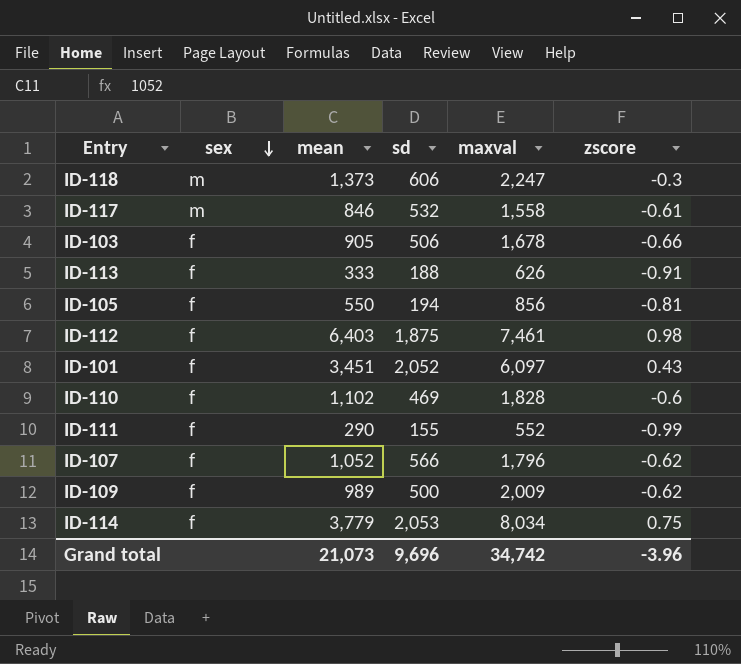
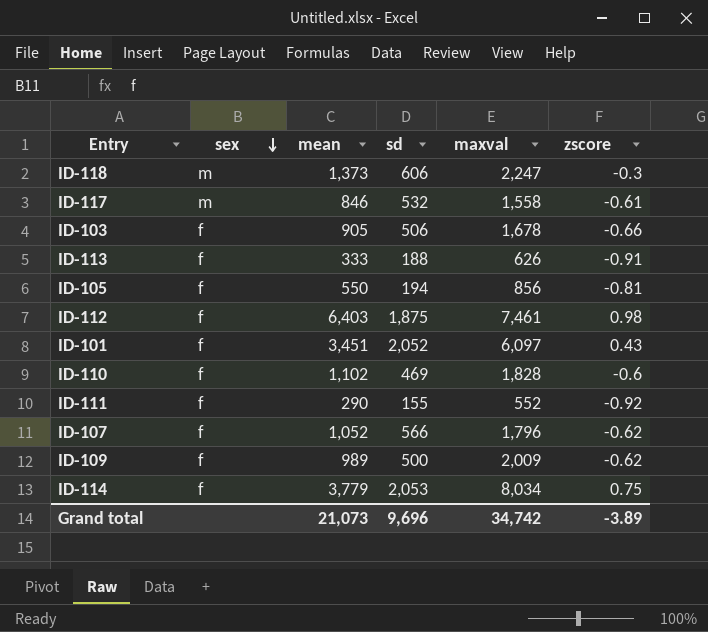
ID-111 | zscore: -0.99 -> -0.92
Grand total | zscore: -3.96 -> -3.89

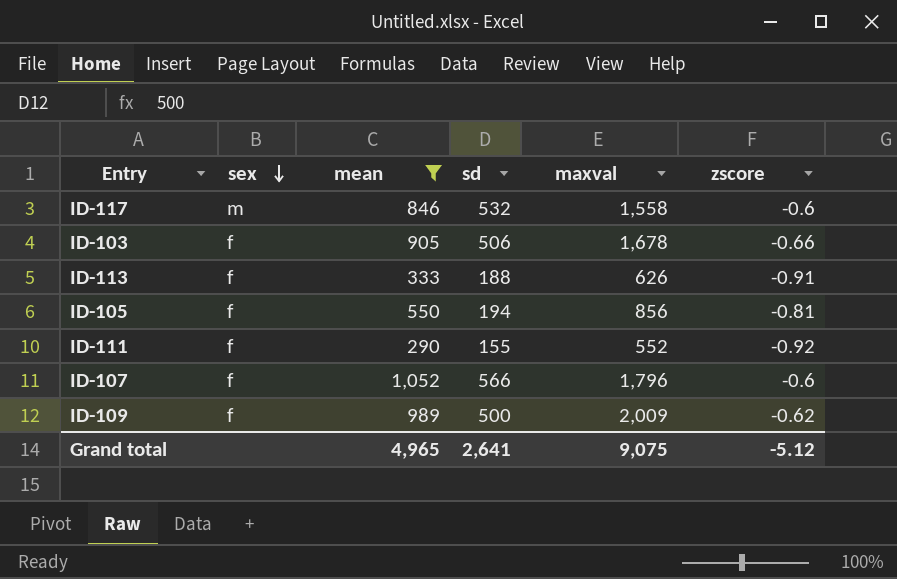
filter: none -> mean <= 1,052
ID-117 | zscore: -0.61 -> -0.6
ID-107 | zscore: -0.62 -> -0.6
Grand total | mean: 21,073 -> 4,965
Grand total | sd: 9,696 -> 2,641
Grand total | maxval: 34,742 -> 9,075
Grand total | zscore: -3.89 -> -5.12

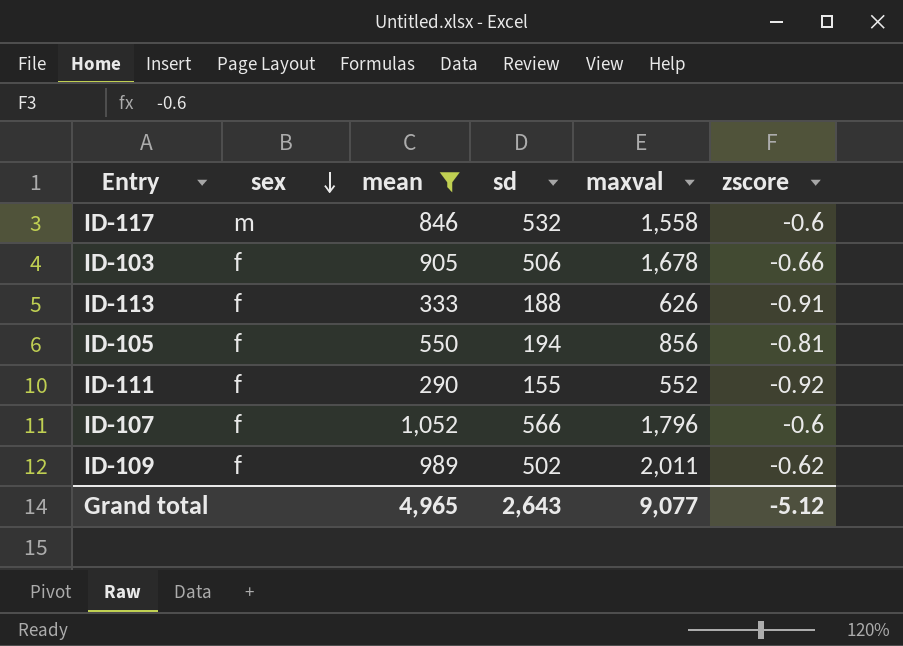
ID-109 | sd: 500 -> 502
ID-109 | maxval: 2,009 -> 2,011
Grand total | sd: 2,641 -> 2,643
Grand total | maxval: 9,075 -> 9,077

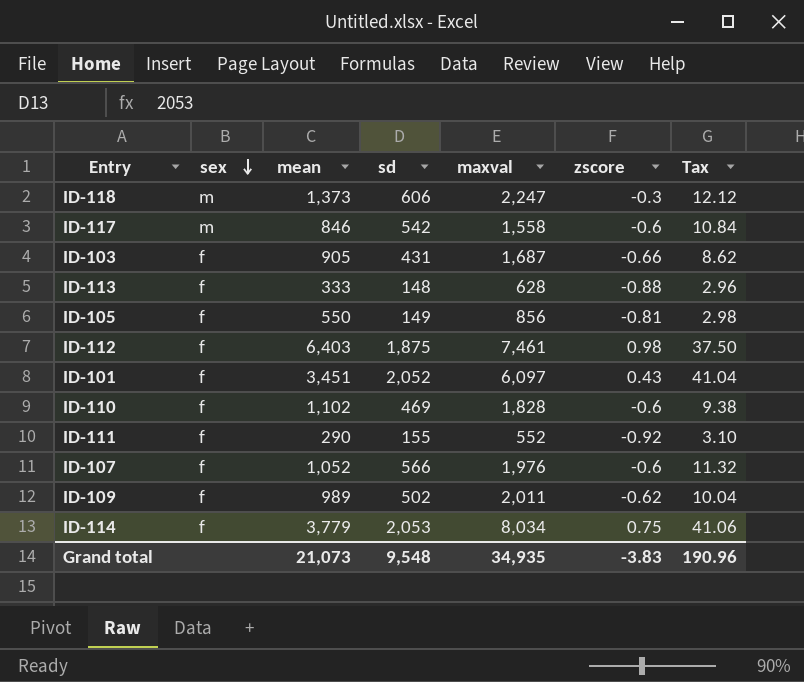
filter: mean <= 1,052 -> none
column Tax | formula: none -> [sd] * 0.02
ID-117 | sd: 532 -> 542
ID-103 | sd: 506 -> 431
ID-103 | maxval: 1,678 -> 1,687
ID-113 | sd: 188 -> 148
ID-113 | maxval: 626 -> 628
ID-113 | zscore: -0.91 -> -0.88
ID-105 | sd: 194 -> 149
ID-107 | maxval: 1,796 -> 1,976
Grand total | mean: 4,965 -> 21,073
Grand total | sd: 2,643 -> 9,548
Grand total | maxval: 9,077 -> 34,935
Grand total | zscore: -5.12 -> -3.83

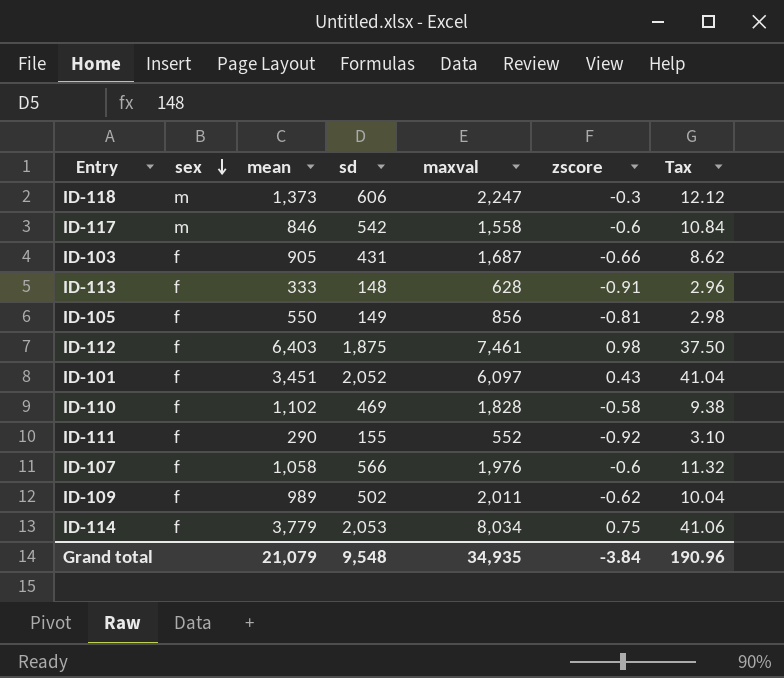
ID-113 | zscore: -0.88 -> -0.91
ID-110 | zscore: -0.6 -> -0.58
ID-107 | mean: 1,052 -> 1,058
Grand total | mean: 21,073 -> 21,079
Grand total | zscore: -3.83 -> -3.84

